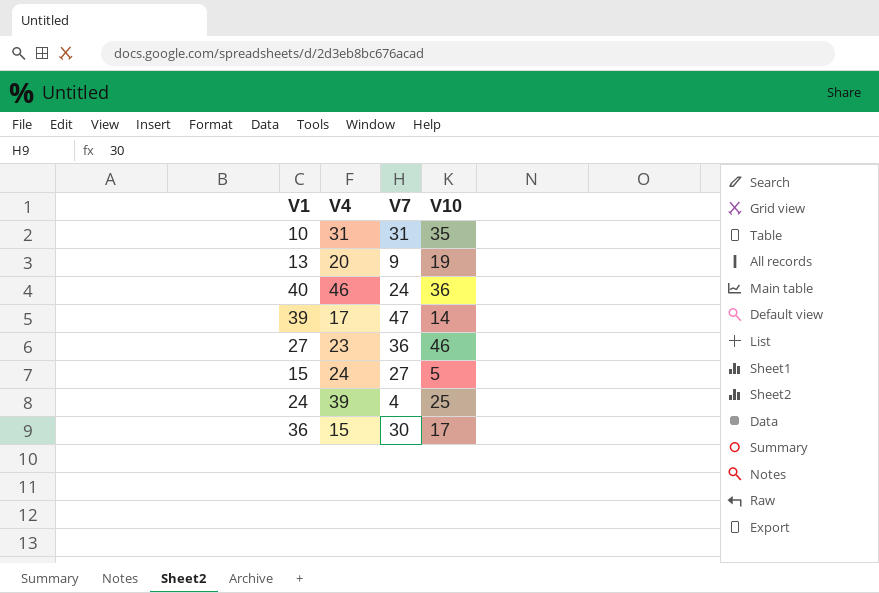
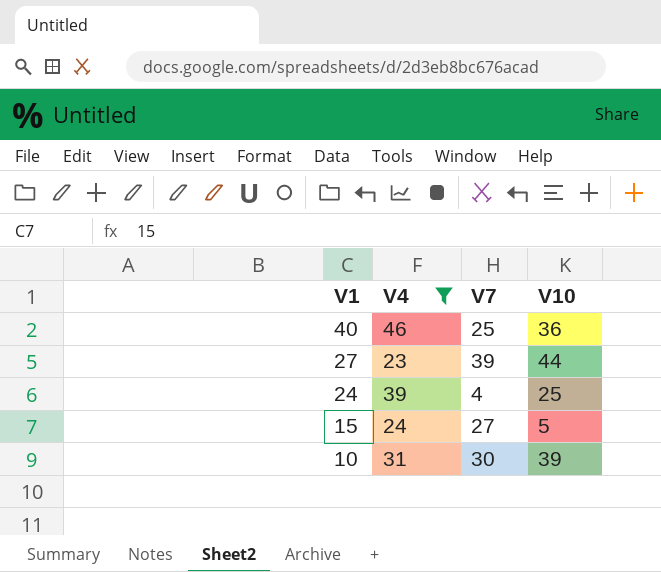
filter: none -> V4 >= 23
row order: none -> V1 descending
40 | V7: 24 -> 25
27 | V7: 36 -> 39
27 | V10: 46 -> 44
10 | V7: 31 -> 30
10 | V10: 35 -> 39

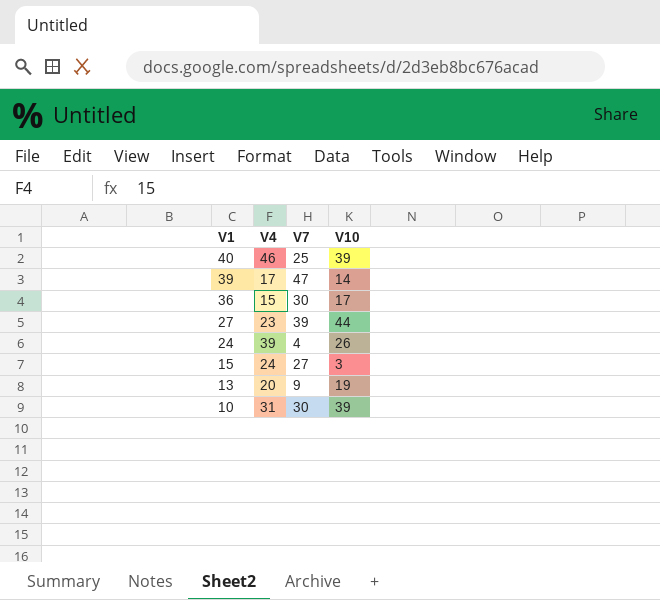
filter: V4 >= 23 -> none
40 | V10: 36 -> 39
24 | V10: 25 -> 26
15 | V10: 5 -> 3

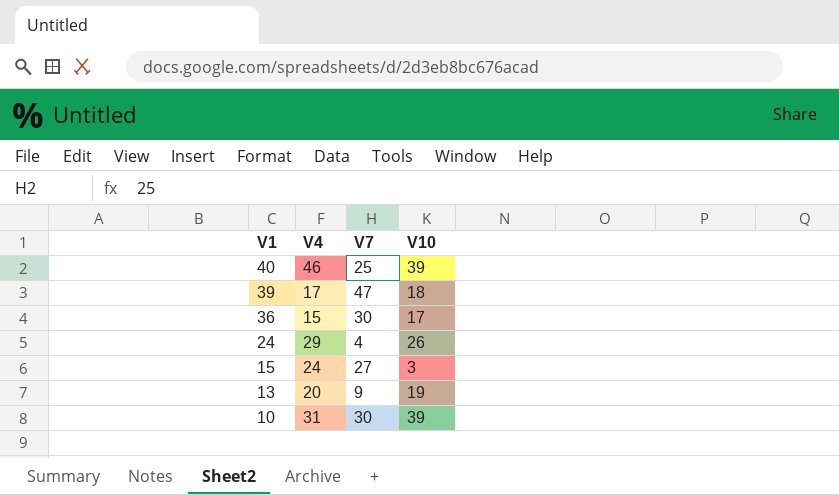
row 27: 23 | 39 | 44 -> none
39 | V10: 14 -> 18
24 | V4: 39 -> 29

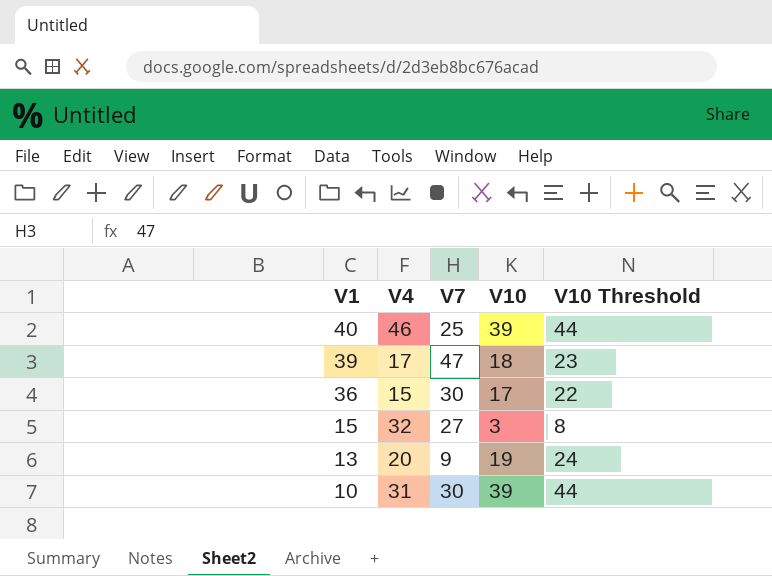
column V10 Threshold | formula: none -> [V10] + 5
row 24: 29 | 4 | 26 -> none
15 | V4: 24 -> 32

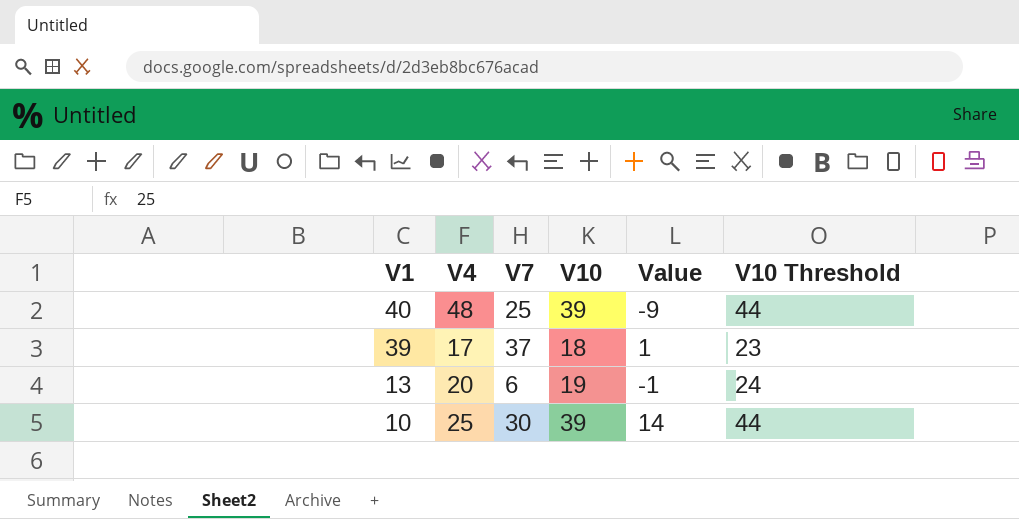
column Value | formula: none -> [V10] - [V4]
row 36: 15 | 30 | 17 | 22 -> none
row 15: 32 | 27 | 3 | 8 -> none
40 | V4: 46 -> 48
39 | V7: 47 -> 37
13 | V7: 9 -> 6
10 | V4: 31 -> 25

